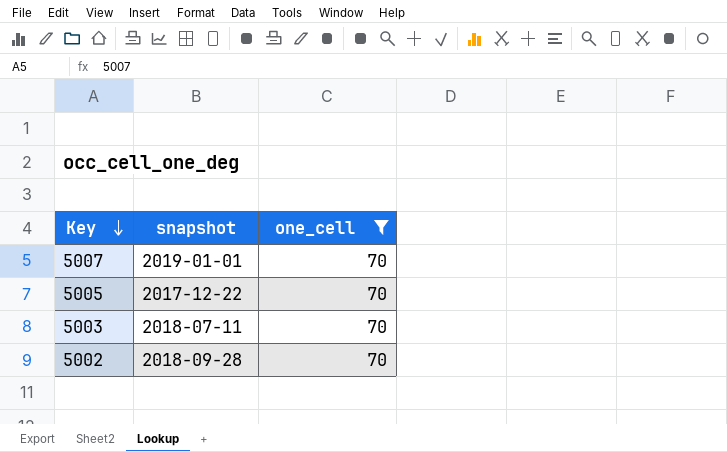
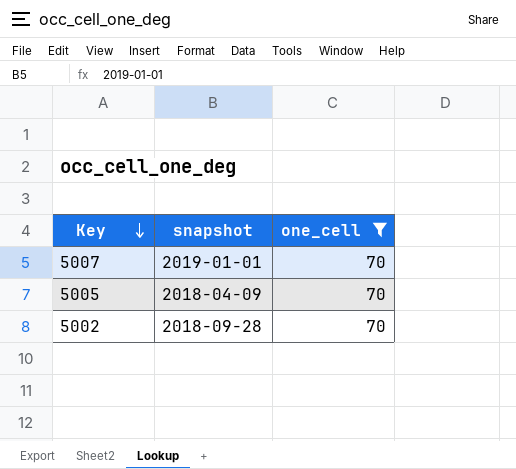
row 5003: 2018-07-11 | 70 -> none
5005 | snapshot: 2017-12-22 -> 2018-04-09

